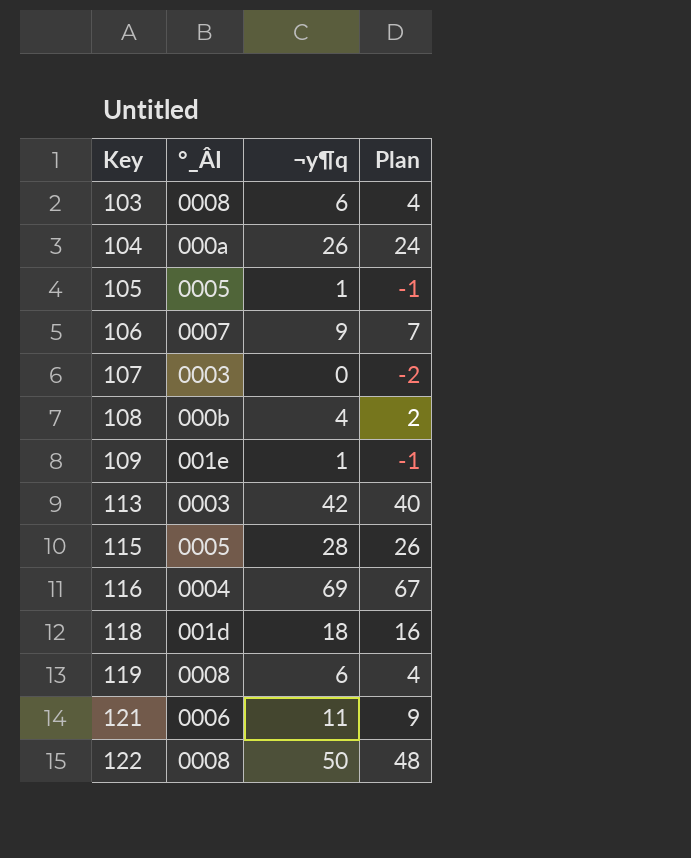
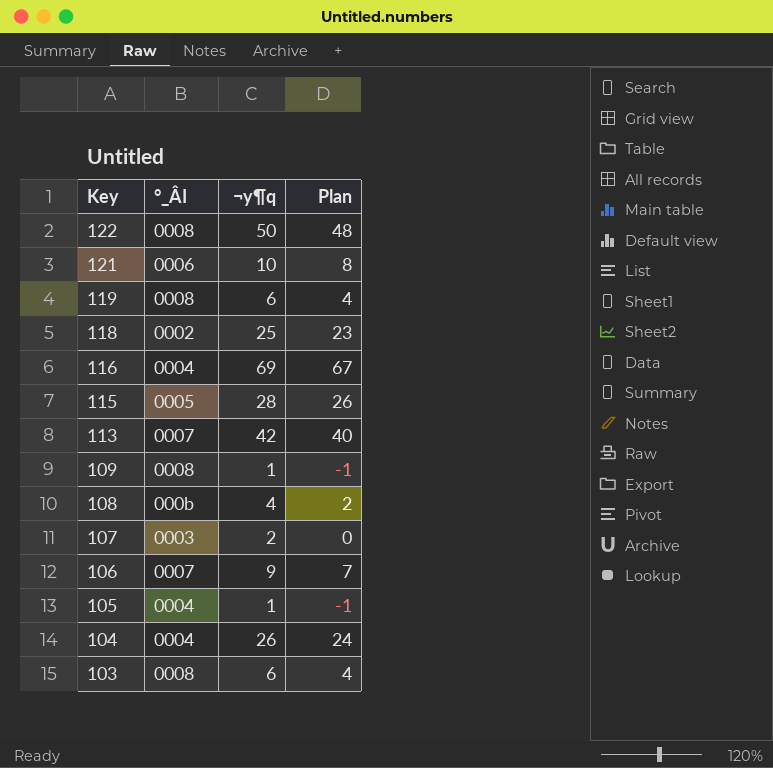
row order: Key ascending -> Key descending
121 | ¬y¶q: 11 -> 10
121 | Plan: 9 -> 8
118 | °_ÂI: 001d -> 0002
118 | ¬y¶q: 18 -> 25
118 | Plan: 16 -> 23
113 | °_ÂI: 0003 -> 0007
109 | °_ÂI: 001e -> 0008
107 | ¬y¶q: 0 -> 2
107 | Plan: -2 -> 0
105 | °_ÂI: 0005 -> 0004
104 | °_ÂI: 000a -> 0004

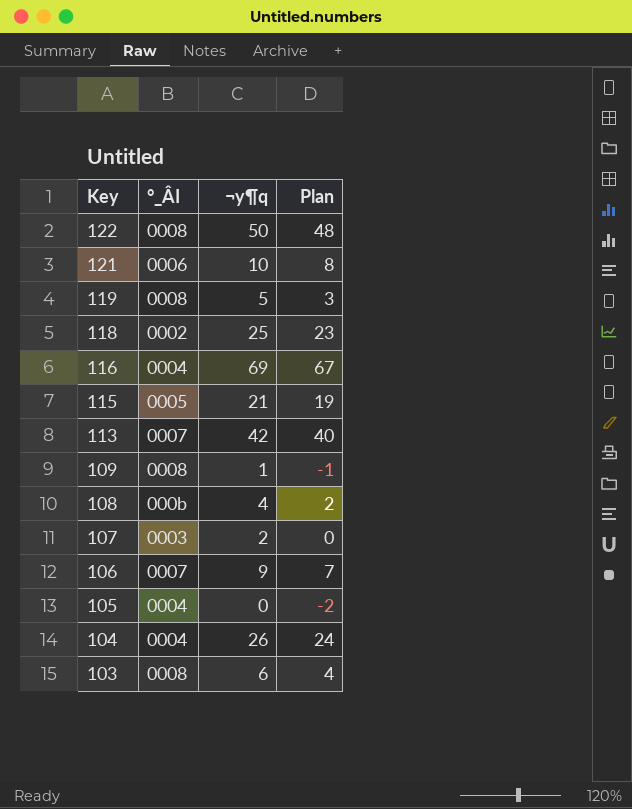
119 | ¬y¶q: 6 -> 5
119 | Plan: 4 -> 3
115 | ¬y¶q: 28 -> 21
115 | Plan: 26 -> 19
105 | ¬y¶q: 1 -> 0
105 | Plan: -1 -> -2

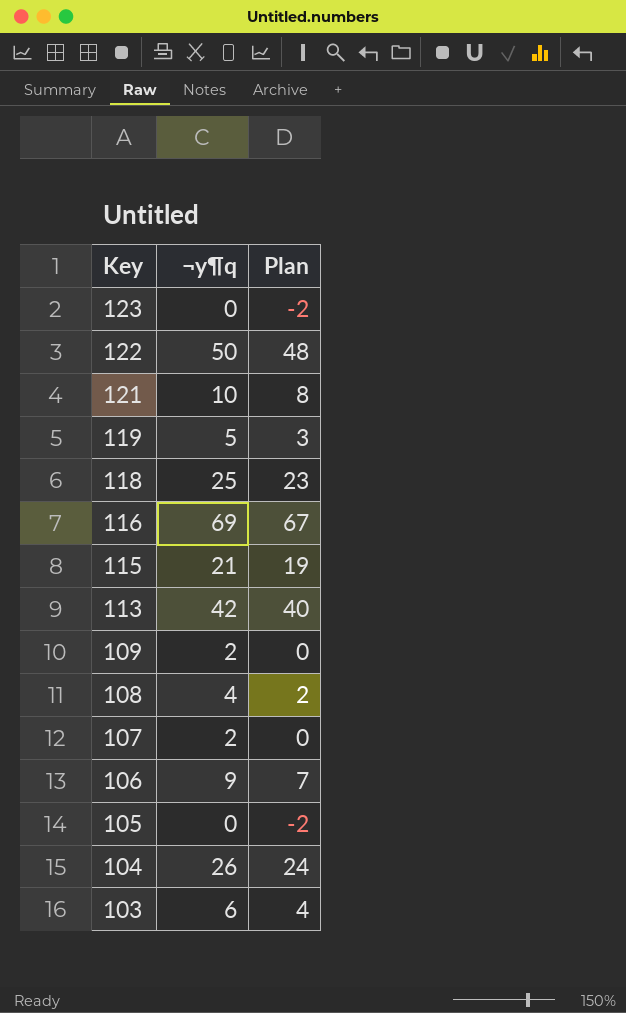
column °_ÂI | position: 2 -> none
row 123: none -> 0 | -2
109 | ¬y¶q: 1 -> 2
109 | Plan: -1 -> 0

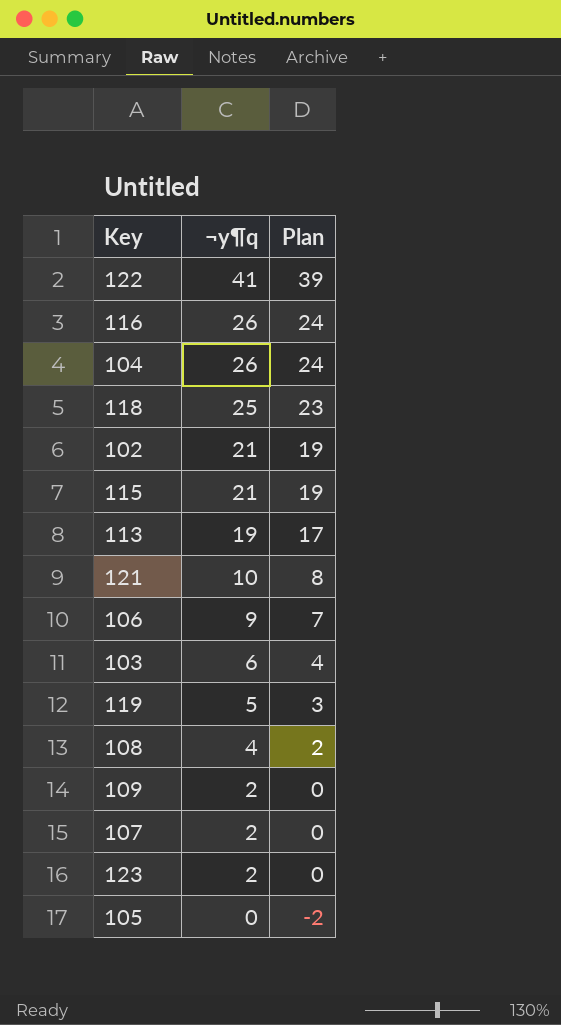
row order: Key descending -> ¬y¶q descending
122 | ¬y¶q: 50 -> 41
122 | Plan: 48 -> 39
116 | ¬y¶q: 69 -> 26
116 | Plan: 67 -> 24
row 102: none -> 21 | 19
113 | ¬y¶q: 42 -> 19
113 | Plan: 40 -> 17
123 | ¬y¶q: 0 -> 2
123 | Plan: -2 -> 0

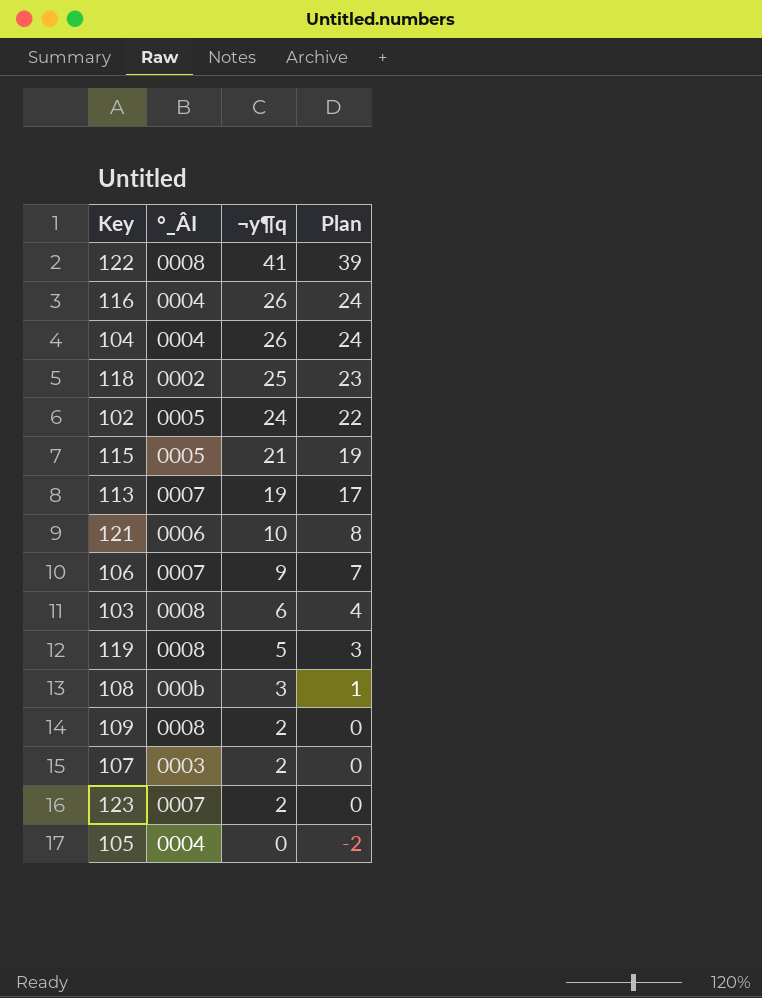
column °_ÂI | position: none -> 2
102 | ¬y¶q: 21 -> 24
102 | Plan: 19 -> 22
108 | ¬y¶q: 4 -> 3
108 | Plan: 2 -> 1

